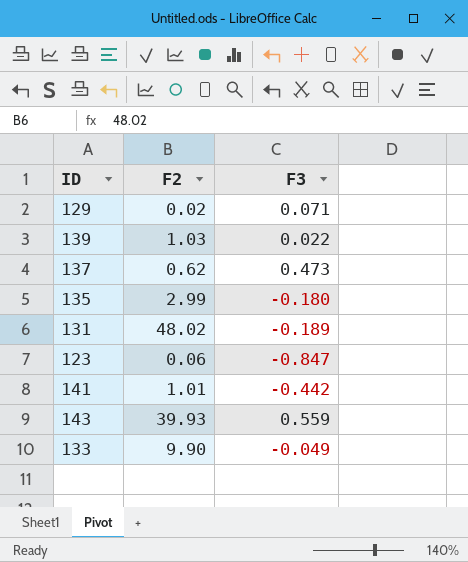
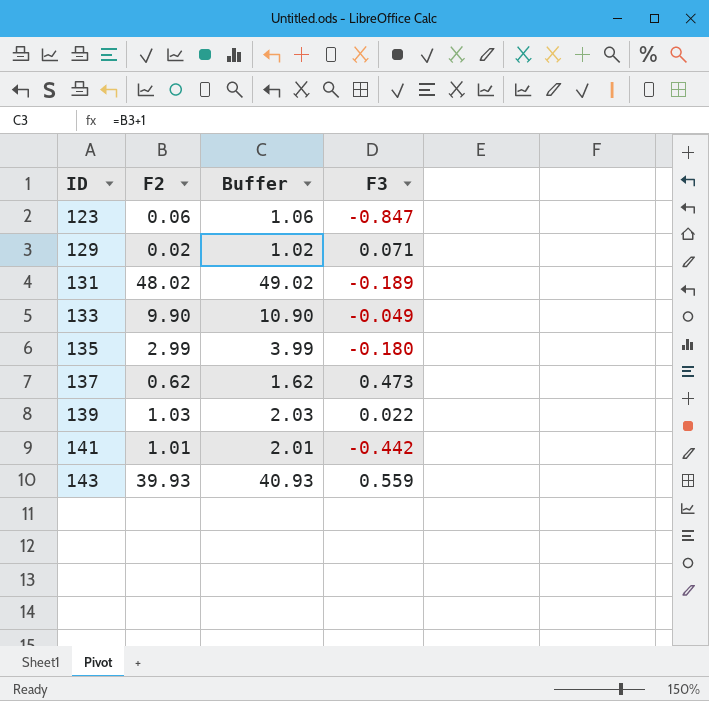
row order: none -> ID ascending
column Buffer | formula: none -> [F2] + 1

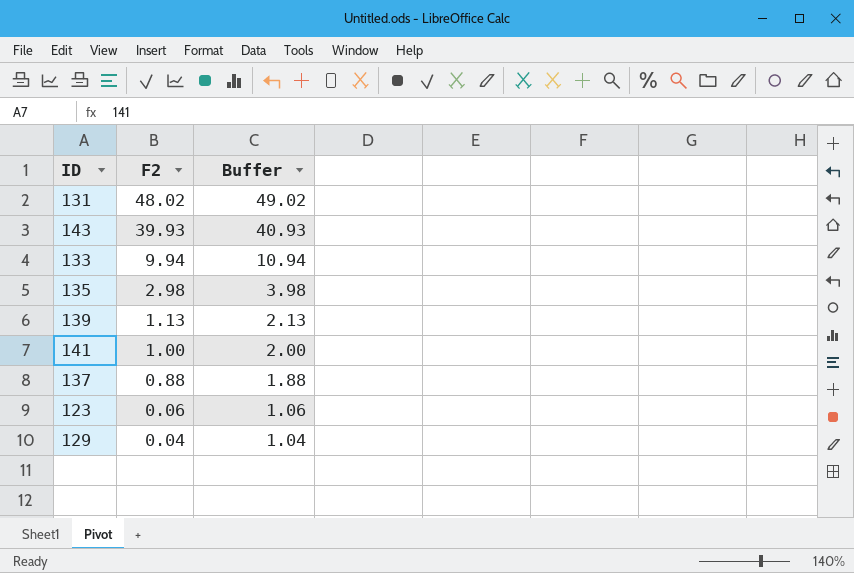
row order: ID ascending -> F2 descending
column F3 | position: 4 -> none
133 | F2: 9.90 -> 9.94
133 | Buffer: 10.90 -> 10.94
135 | F2: 2.99 -> 2.98
135 | Buffer: 3.99 -> 3.98
139 | F2: 1.03 -> 1.13
139 | Buffer: 2.03 -> 2.13
141 | F2: 1.01 -> 1.00
141 | Buffer: 2.01 -> 2.00
137 | F2: 0.62 -> 0.88
137 | Buffer: 1.62 -> 1.88
129 | F2: 0.02 -> 0.04
129 | Buffer: 1.02 -> 1.04

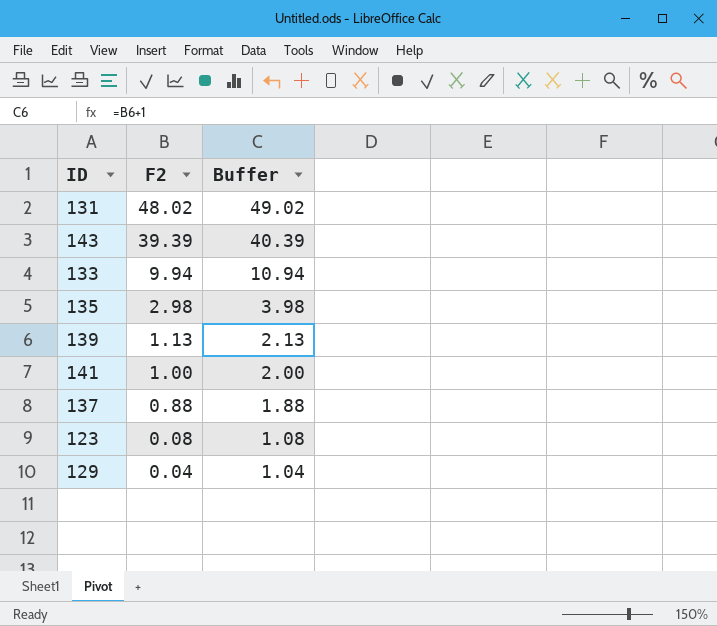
143 | F2: 39.93 -> 39.39
143 | Buffer: 40.93 -> 40.39
123 | F2: 0.06 -> 0.08
123 | Buffer: 1.06 -> 1.08

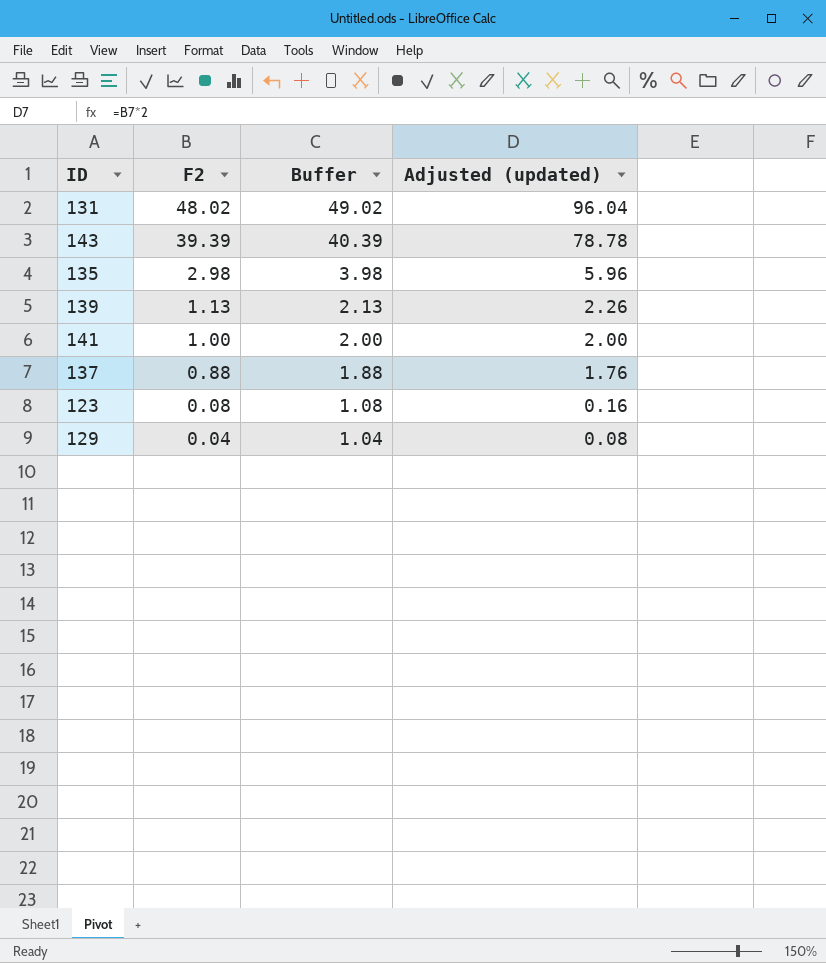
column Adjusted (updated) | formula: none -> [F2] * 2
row 133: 9.94 | 10.94 -> none

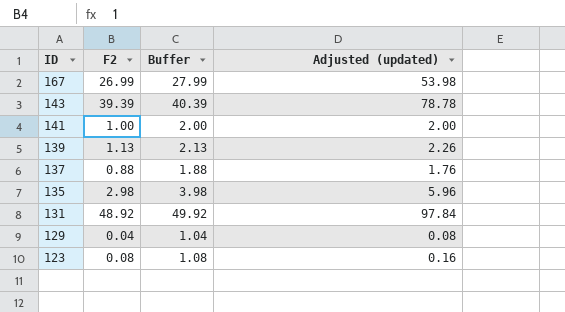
row order: F2 descending -> ID descending
row 167: none -> 26.99 | 27.99 | 53.98
131 | F2: 48.02 -> 48.92
131 | Buffer: 49.02 -> 49.92
131 | Adjusted (updated): 96.04 -> 97.84

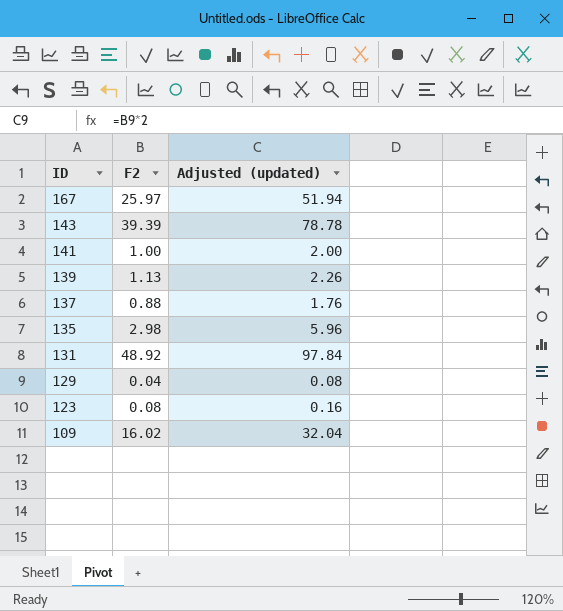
column Buffer | formula: [F2] + 1 -> none
167 | F2: 26.99 -> 25.97
167 | Adjusted (updated): 53.98 -> 51.94
row 109: none -> 16.02 | 32.04

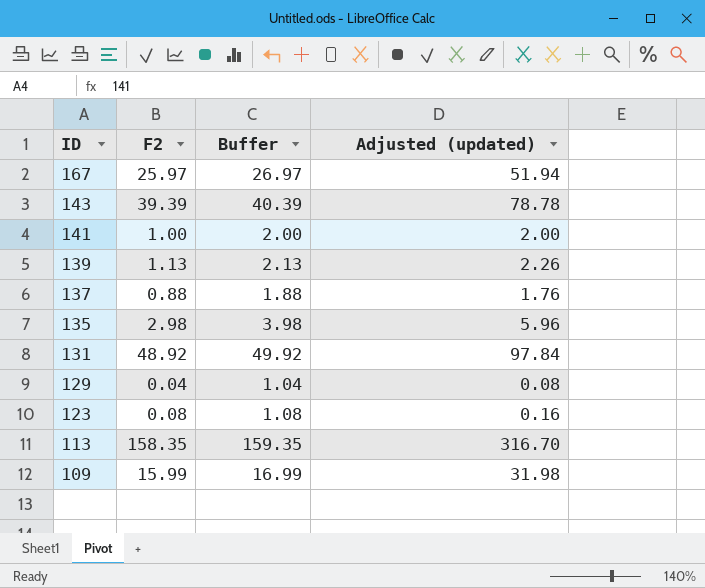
column Buffer | formula: none -> [F2] + 1
row 113: none -> 158.35 | 159.35 | 316.70
109 | F2: 16.02 -> 15.99
109 | Adjusted (updated): 32.04 -> 31.98

